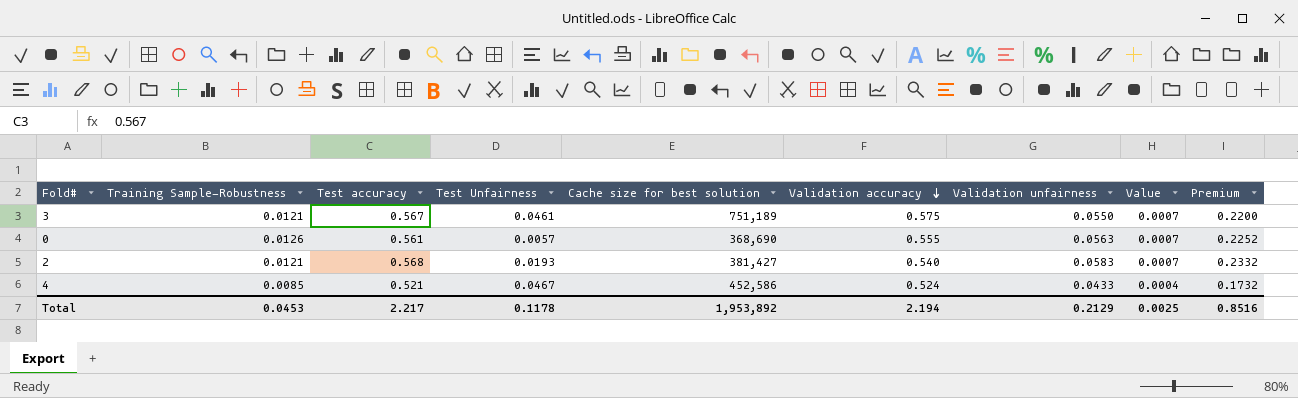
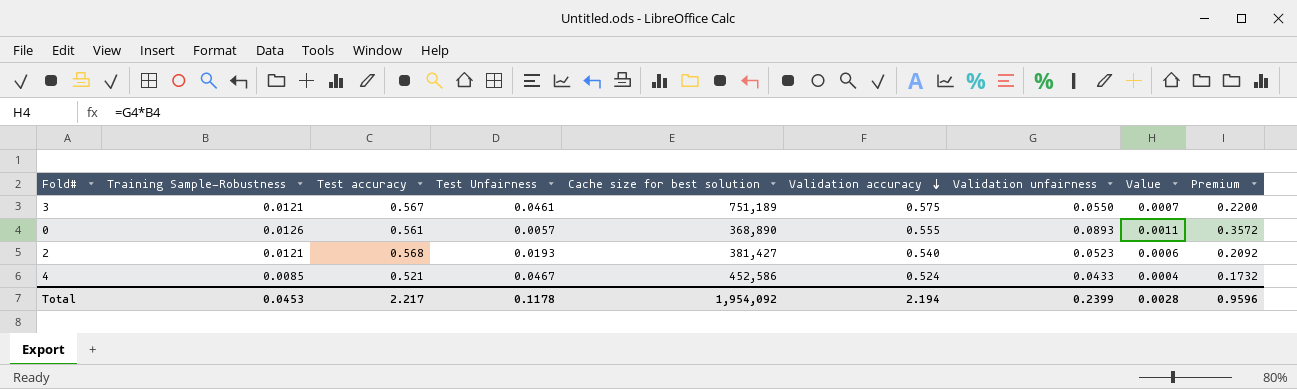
0 | Cache size for best solution: 368,690 -> 368,890
0 | Validation unfairness: 0.0563 -> 0.0893
0 | Value: 0.0007 -> 0.0011
0 | Premium: 0.2252 -> 0.3572
2 | Validation unfairness: 0.0583 -> 0.0523
2 | Value: 0.0007 -> 0.0006
2 | Premium: 0.2332 -> 0.2092
Total | Cache size for best solution: 1,953,892 -> 1,954,092
Total | Validation unfairness: 0.2129 -> 0.2399
Total | Value: 0.0025 -> 0.0028
Total | Premium: 0.8516 -> 0.9596

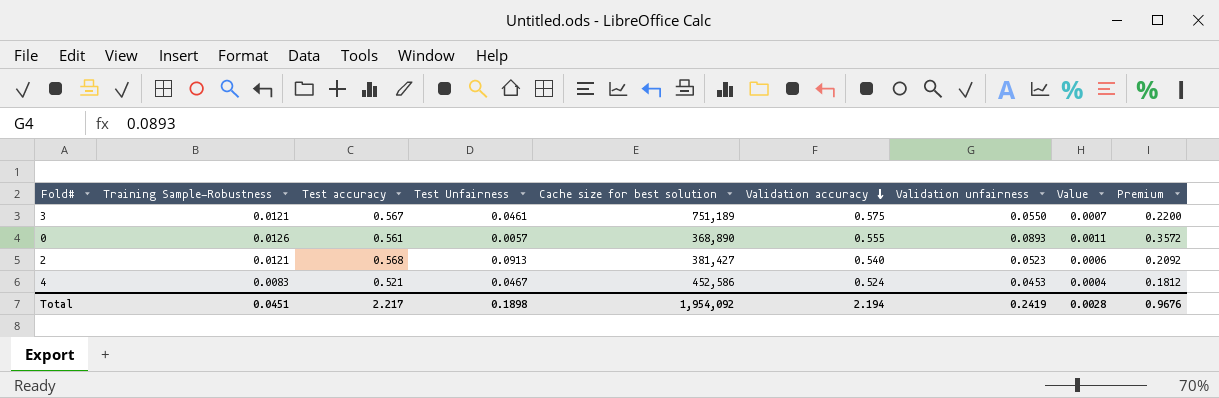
2 | Test Unfairness: 0.0193 -> 0.0913
4 | Training Sample-Robustness: 0.0085 -> 0.0083
4 | Validation unfairness: 0.0433 -> 0.0453
4 | Premium: 0.1732 -> 0.1812
Total | Training Sample-Robustness: 0.0453 -> 0.0451
Total | Test Unfairness: 0.1178 -> 0.1898
Total | Validation unfairness: 0.2399 -> 0.2419
Total | Premium: 0.9596 -> 0.9676

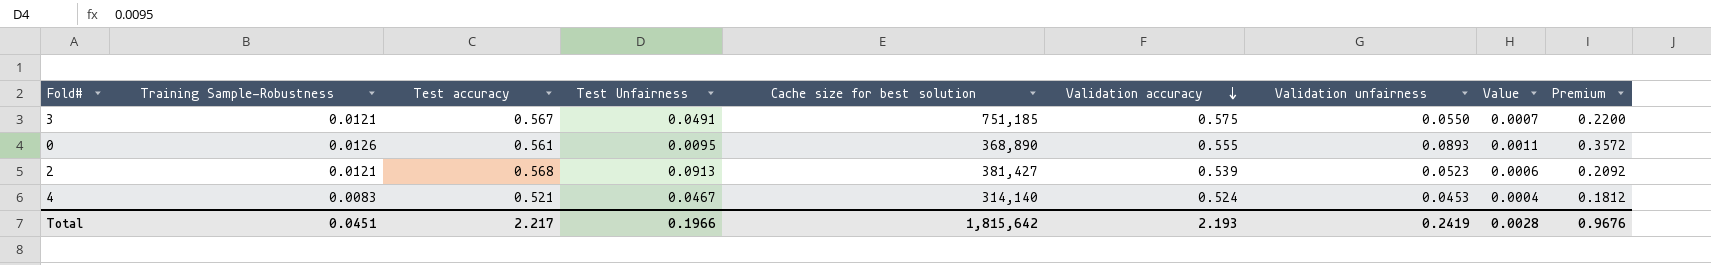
3 | Test Unfairness: 0.0461 -> 0.0491
3 | Cache size for best solution: 751,189 -> 751,185
0 | Test Unfairness: 0.0057 -> 0.0095
2 | Validation accuracy: 0.540 -> 0.539
4 | Cache size for best solution: 452,586 -> 314,140
Total | Test Unfairness: 0.1898 -> 0.1966
Total | Cache size for best solution: 1,954,092 -> 1,815,642
Total | Validation accuracy: 2.194 -> 2.193

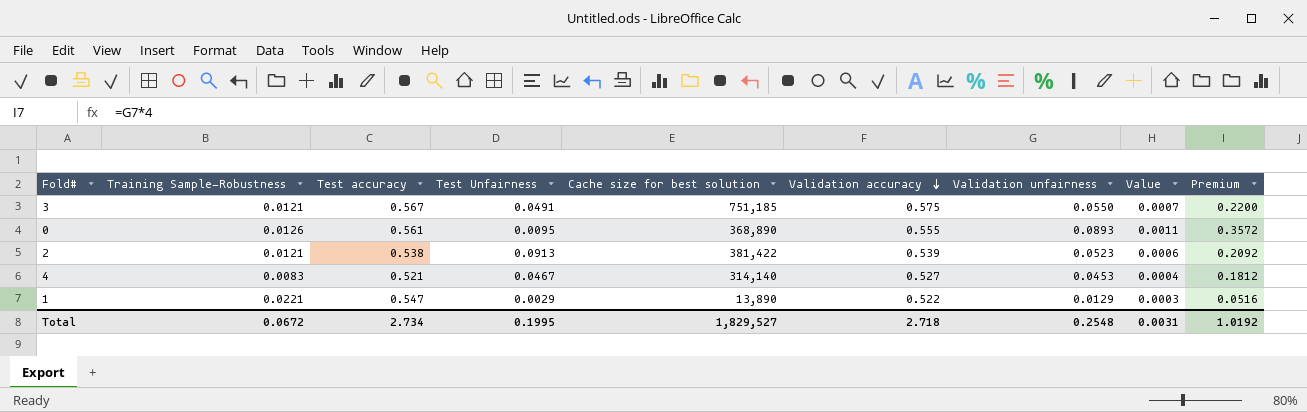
2 | Test accuracy: 0.568 -> 0.538
2 | Cache size for best solution: 381,427 -> 381,422
4 | Validation accuracy: 0.524 -> 0.527
row 1: none -> 0.0221 | 0.547 | 0.0029 | 13,890 | 0.522 | 0.0129 | 0.0003 | 0.0516
Total | Training Sample-Robustness: 0.0451 -> 0.0672
Total | Test accuracy: 2.217 -> 2.734
Total | Test Unfairness: 0.1966 -> 0.1995
Total | Cache size for best solution: 1,815,642 -> 1,829,527
Total | Validation accuracy: 2.193 -> 2.718
Total | Validation unfairness: 0.2419 -> 0.2548
Total | Value: 0.0028 -> 0.0031
Total | Premium: 0.9676 -> 1.0192

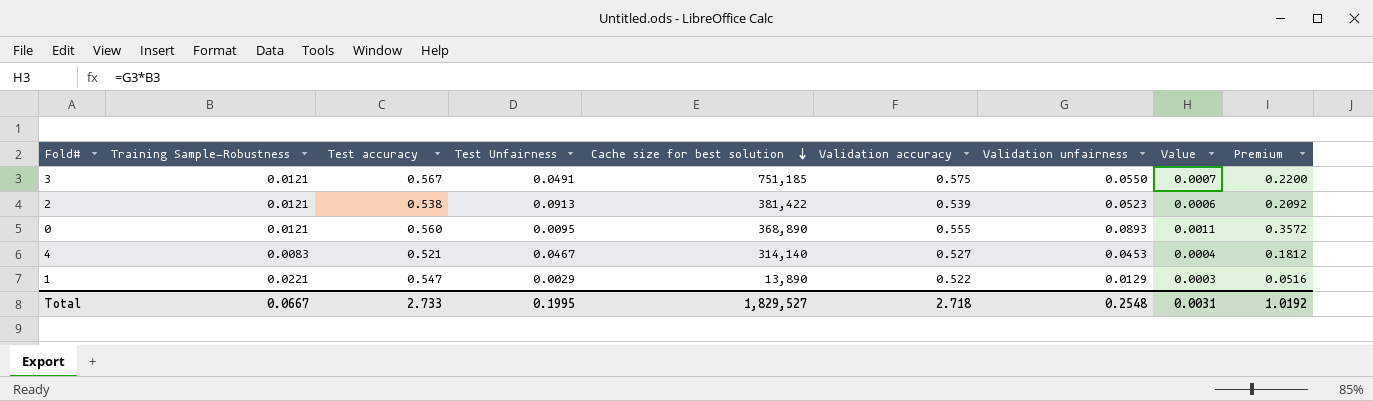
row order: Validation accuracy descending -> Cache size for best solution descending
0 | Training Sample-Robustness: 0.0126 -> 0.0121
0 | Test accuracy: 0.561 -> 0.560
Total | Training Sample-Robustness: 0.0672 -> 0.0667
Total | Test accuracy: 2.734 -> 2.733

